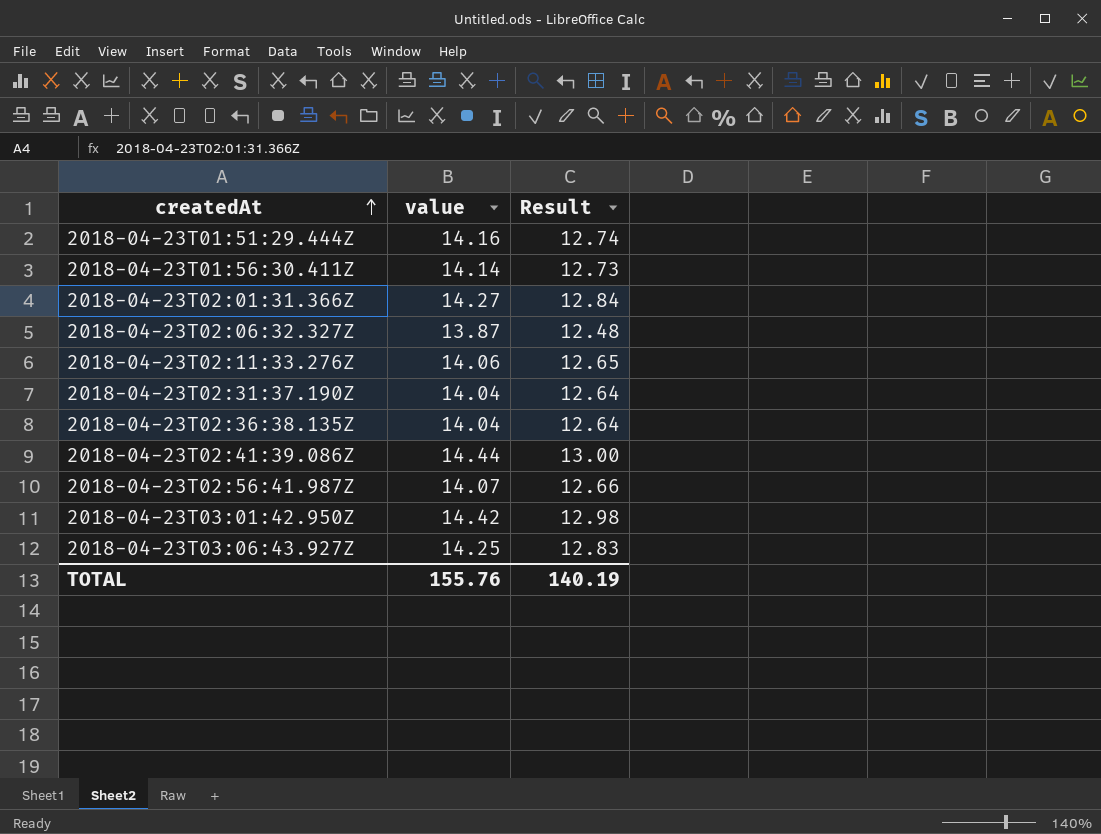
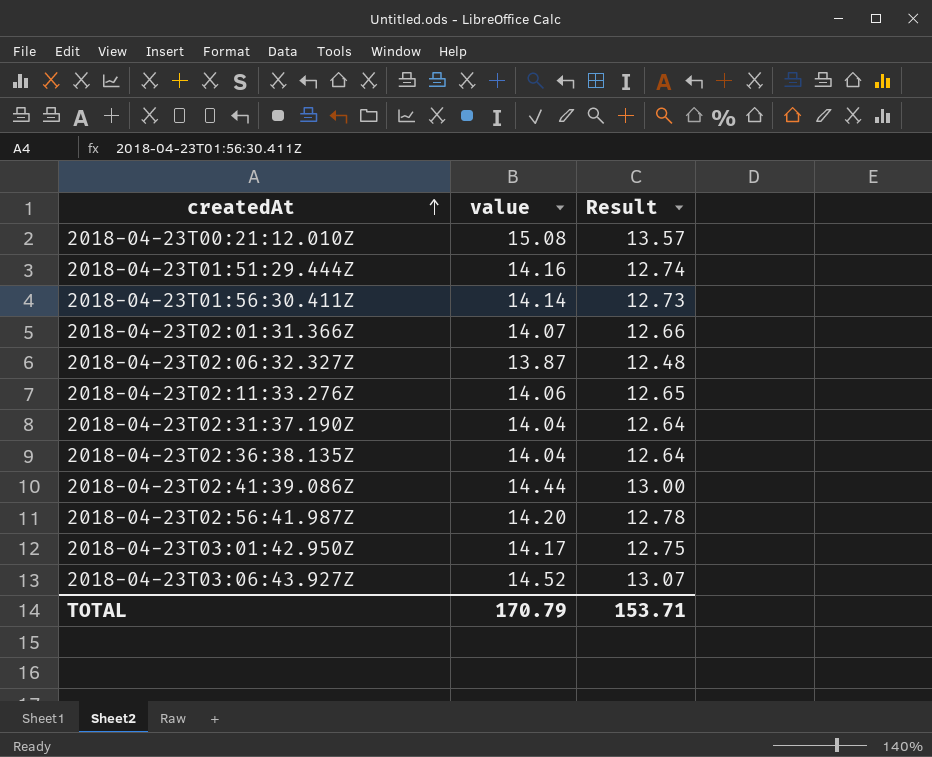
row 2018-04-23T00:21:12.010Z: none -> 15.08 | 13.57
2018-04-23T02:01:31.366Z | value: 14.27 -> 14.07
2018-04-23T02:01:31.366Z | Result: 12.84 -> 12.66
2018-04-23T02:56:41.987Z | value: 14.07 -> 14.20
2018-04-23T02:56:41.987Z | Result: 12.66 -> 12.78
2018-04-23T03:01:42.950Z | value: 14.42 -> 14.17
2018-04-23T03:01:42.950Z | Result: 12.98 -> 12.75
2018-04-23T03:06:43.927Z | value: 14.25 -> 14.52
2018-04-23T03:06:43.927Z | Result: 12.83 -> 13.07
TOTAL | value: 155.76 -> 170.79
TOTAL | Result: 140.19 -> 153.71

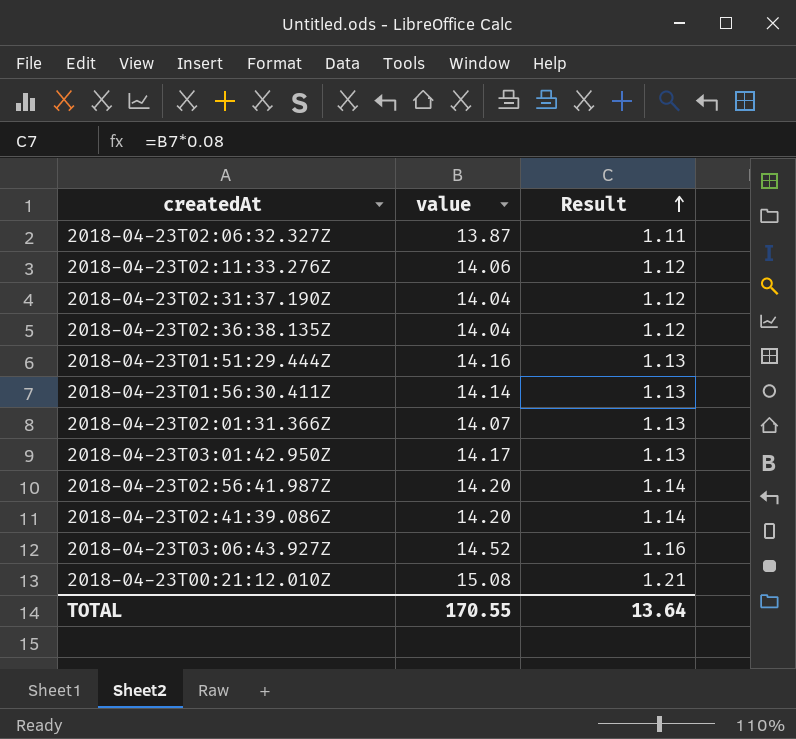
row order: createdAt ascending -> Result ascending
column Result | formula: [value] * 0.9 -> [value] * 0.08
2018-04-23T02:41:39.086Z | value: 14.44 -> 14.20
TOTAL | value: 170.79 -> 170.55
TOTAL | Result: 153.71 -> 13.64

